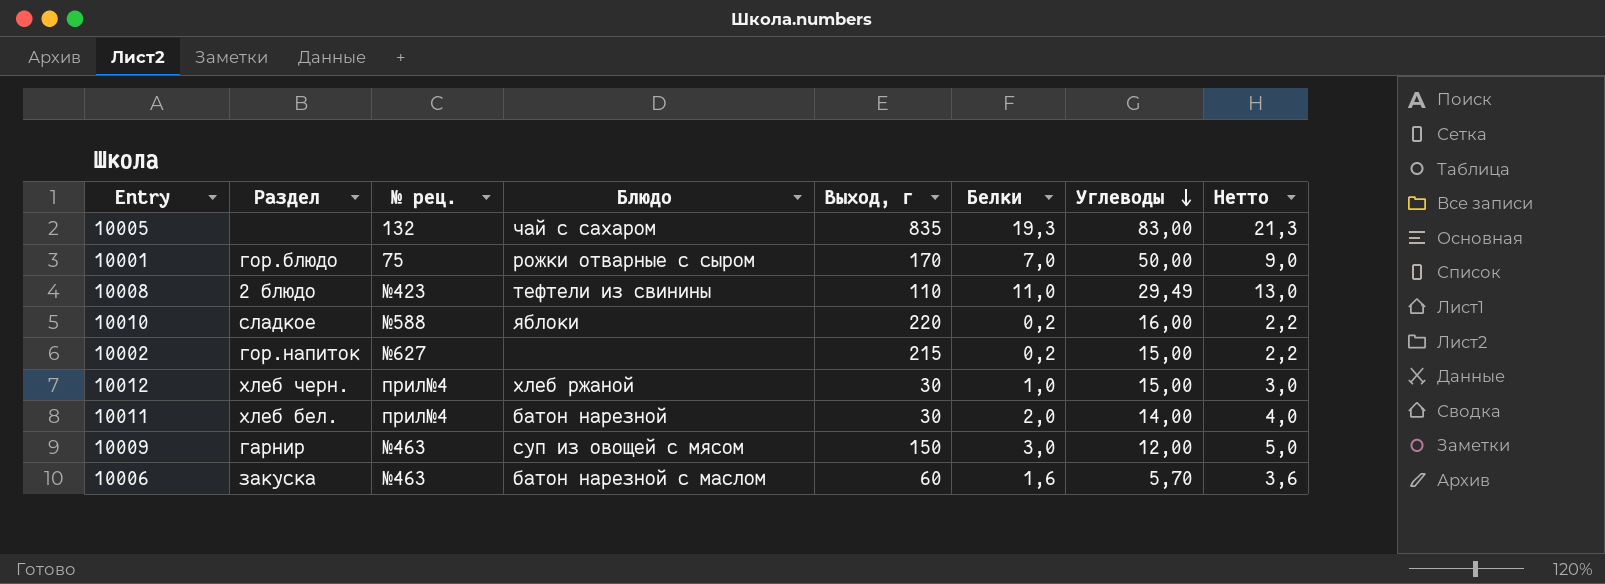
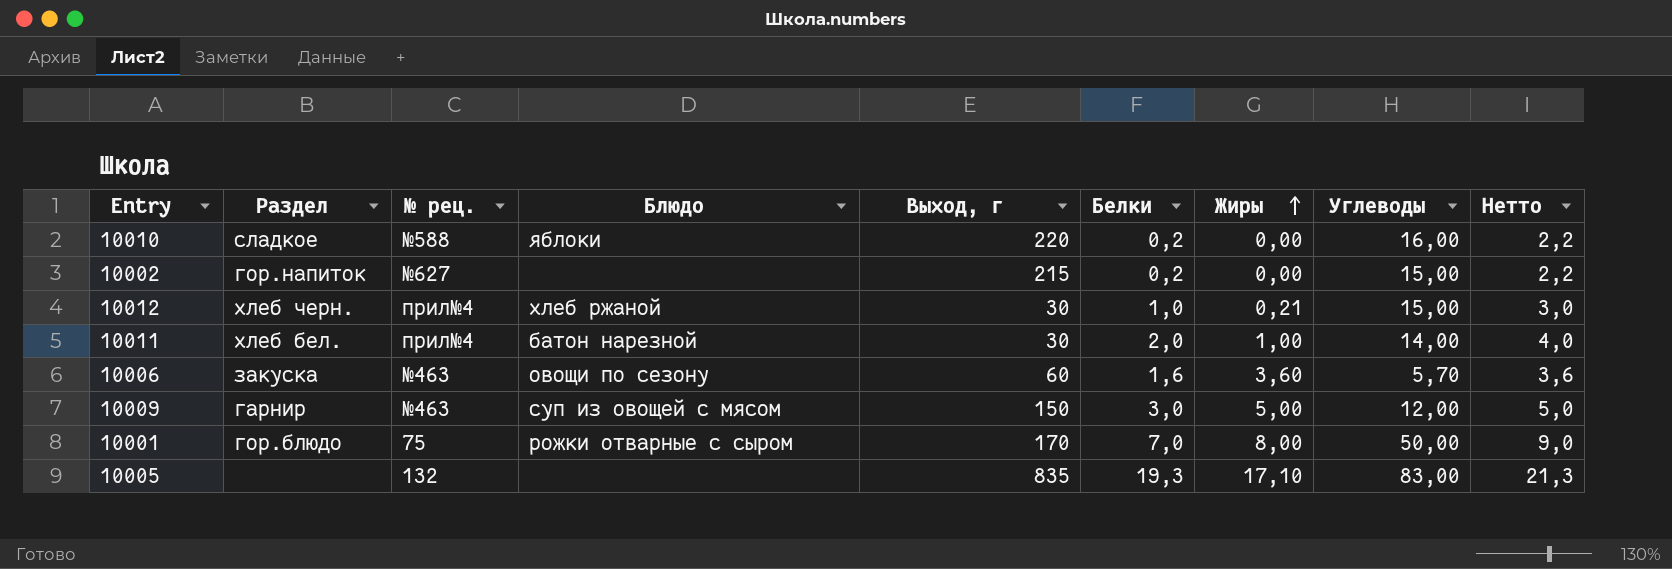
row order: Углеводы descending -> Жиры ascending
column Жиры | position: none -> 7
row 10008: 2 блюдо | №423 | тефтели из свинины | 110 | 11,0 | 29,49 | 13,0 -> none
10006 | Блюдо: батон нарезной с маслом -> овощи по сезону
10005 | Блюдо: чай с сахаром -> none

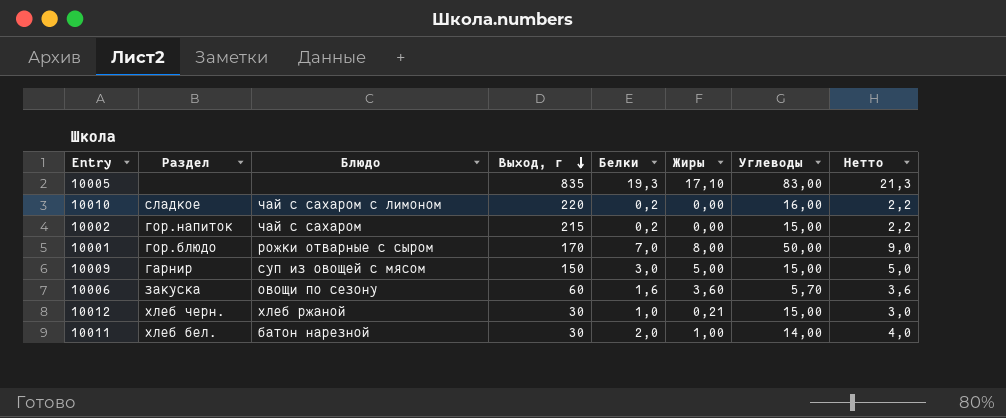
row order: Жиры ascending -> Выход, г descending
column № рец. | position: 3 -> none
10010 | Блюдо: яблоки -> чай с сахаром с лимоном
10002 | Блюдо: none -> чай с сахаром
10009 | Углеводы: 12,00 -> 15,00

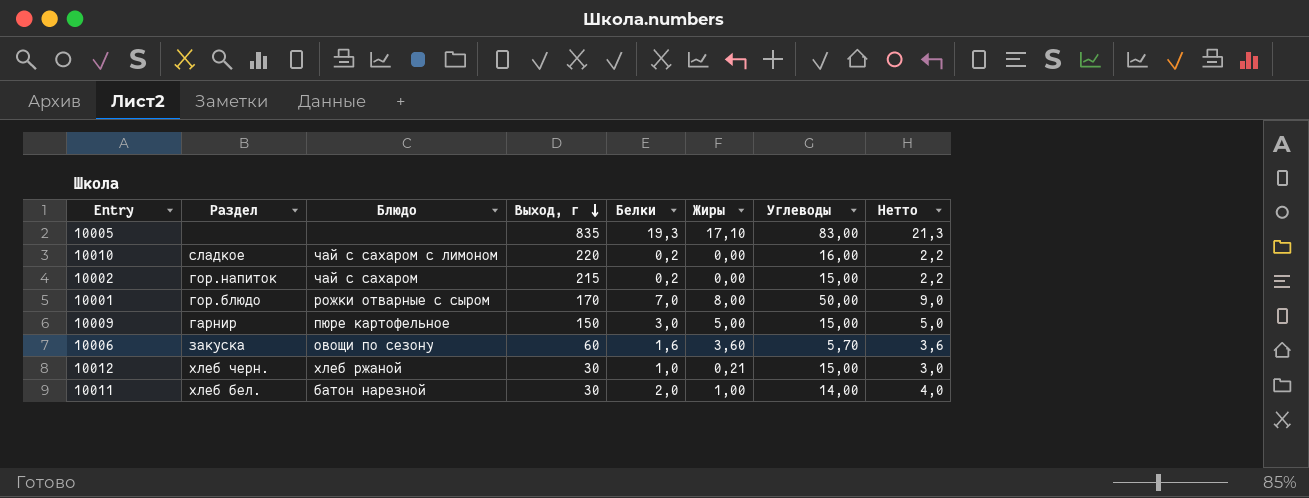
10009 | Блюдо: суп из овощей с мясом -> пюре картофельное

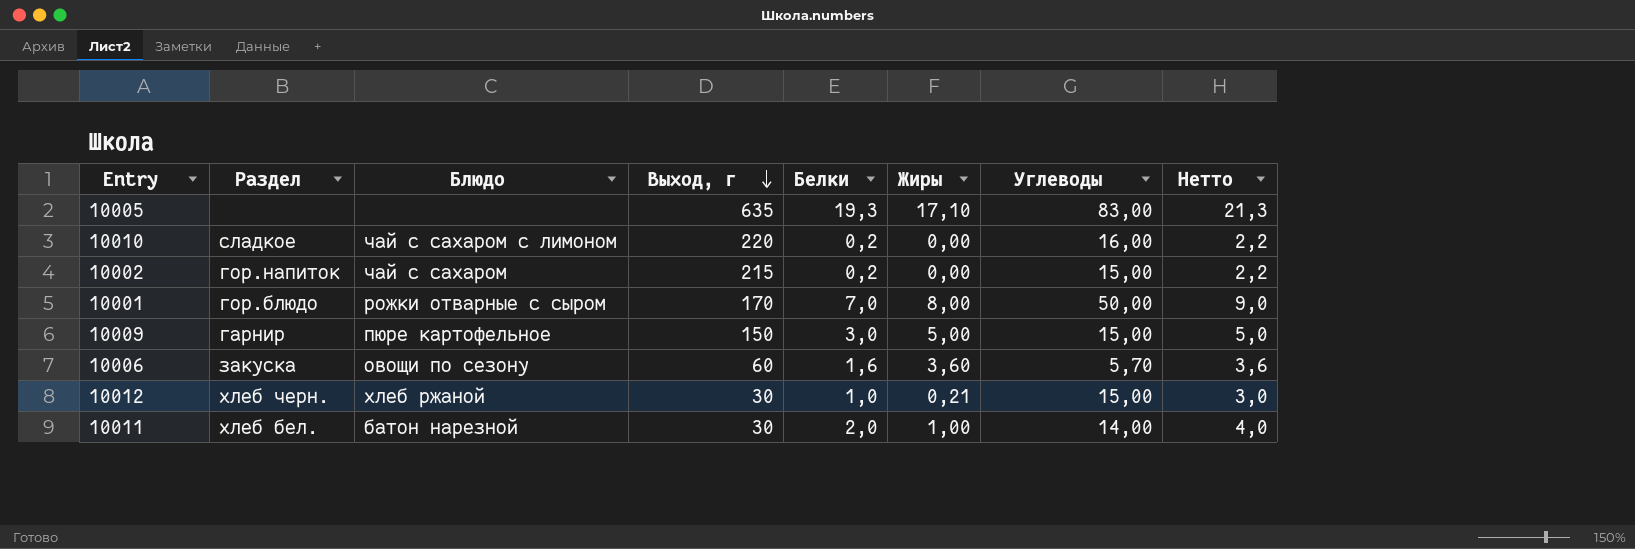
10005 | Выход, г: 835 -> 635

